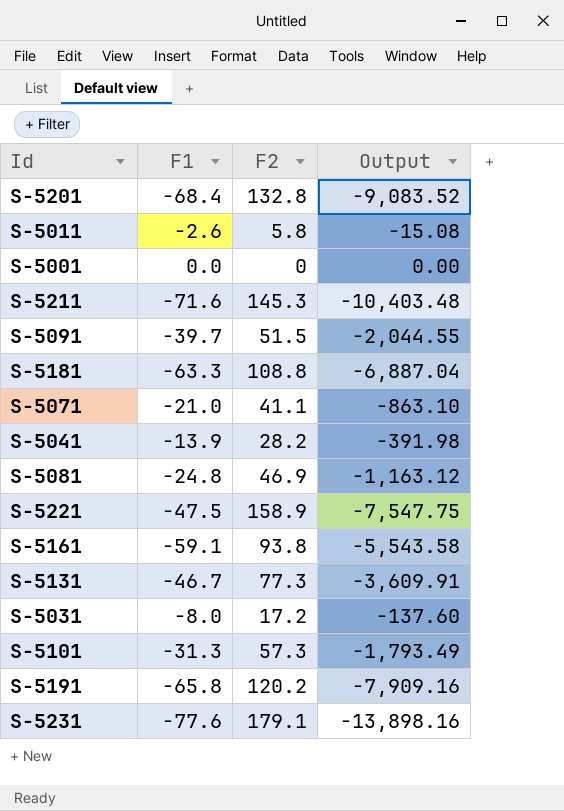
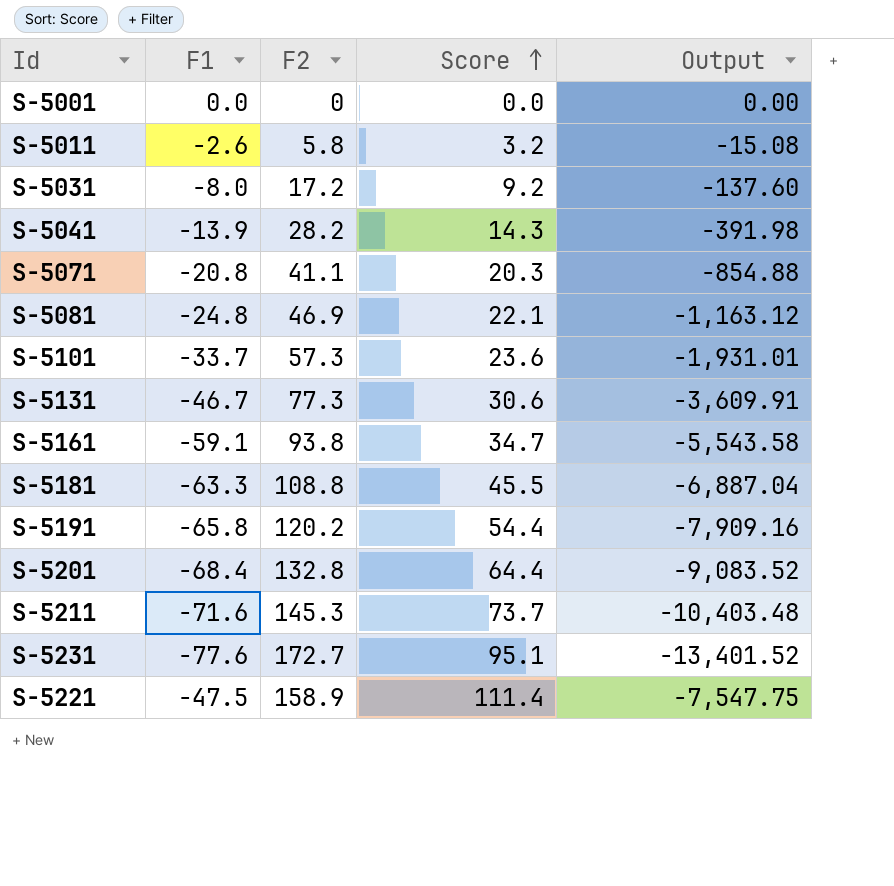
row order: none -> Score ascending
column Score | formula: none -> [F1] + [F2]
row S-5091: -39.7 | 51.5 | -2,044.55 -> none
S-5071 | F1: -21.0 -> -20.8
S-5071 | Output: -863.10 -> -854.88
S-5101 | F1: -31.3 -> -33.7
S-5101 | Output: -1,793.49 -> -1,931.01
S-5231 | F2: 179.1 -> 172.7
S-5231 | Output: -13,898.16 -> -13,401.52

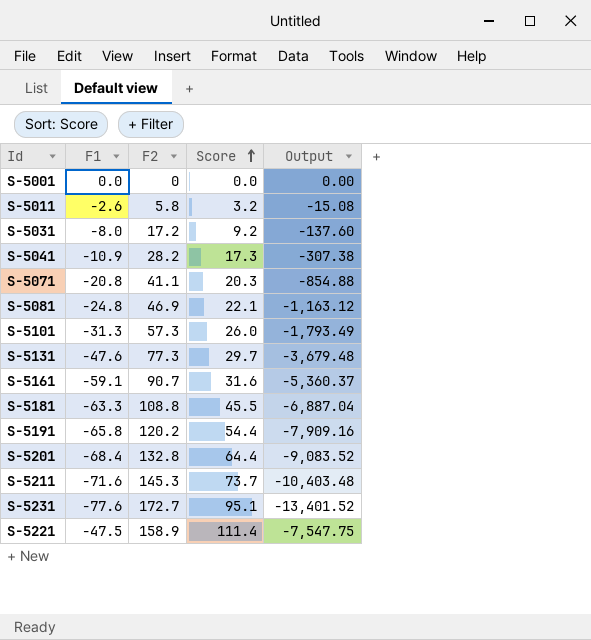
S-5041 | F1: -13.9 -> -10.9
S-5041 | Score: 14.3 -> 17.3
S-5041 | Output: -391.98 -> -307.38
S-5101 | F1: -33.7 -> -31.3
S-5101 | Score: 23.6 -> 26.0
S-5101 | Output: -1,931.01 -> -1,793.49
S-5131 | F1: -46.7 -> -47.6
S-5131 | Score: 30.6 -> 29.7
S-5131 | Output: -3,609.91 -> -3,679.48
S-5161 | F2: 93.8 -> 90.7
S-5161 | Score: 34.7 -> 31.6
S-5161 | Output: -5,543.58 -> -5,360.37

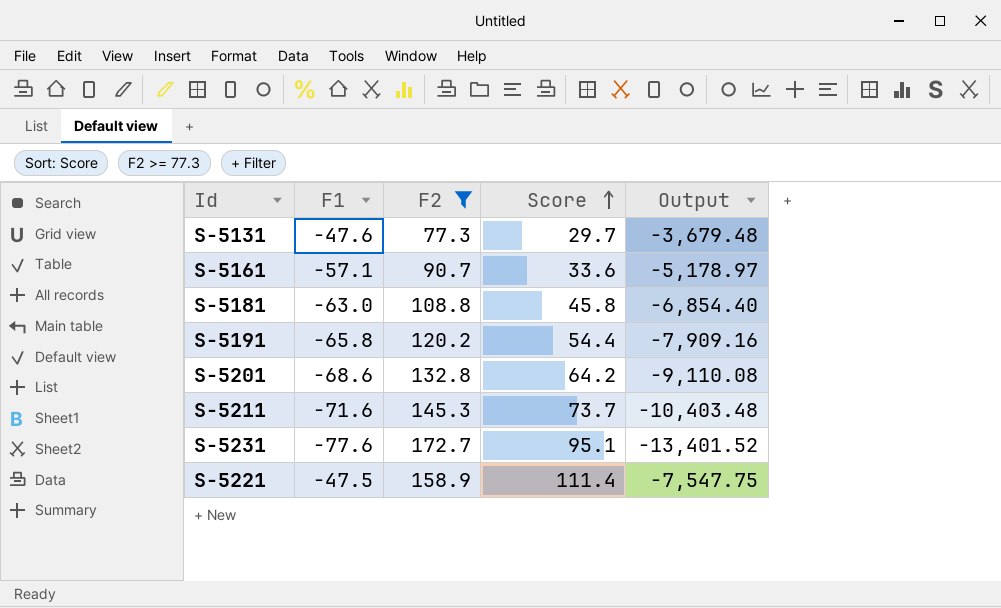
filter: none -> F2 >= 77.3
S-5161 | F1: -59.1 -> -57.1
S-5161 | Score: 31.6 -> 33.6
S-5161 | Output: -5,360.37 -> -5,178.97
S-5181 | F1: -63.3 -> -63.0
S-5181 | Score: 45.5 -> 45.8
S-5181 | Output: -6,887.04 -> -6,854.40
S-5201 | F1: -68.4 -> -68.6
S-5201 | Score: 64.4 -> 64.2
S-5201 | Output: -9,083.52 -> -9,110.08

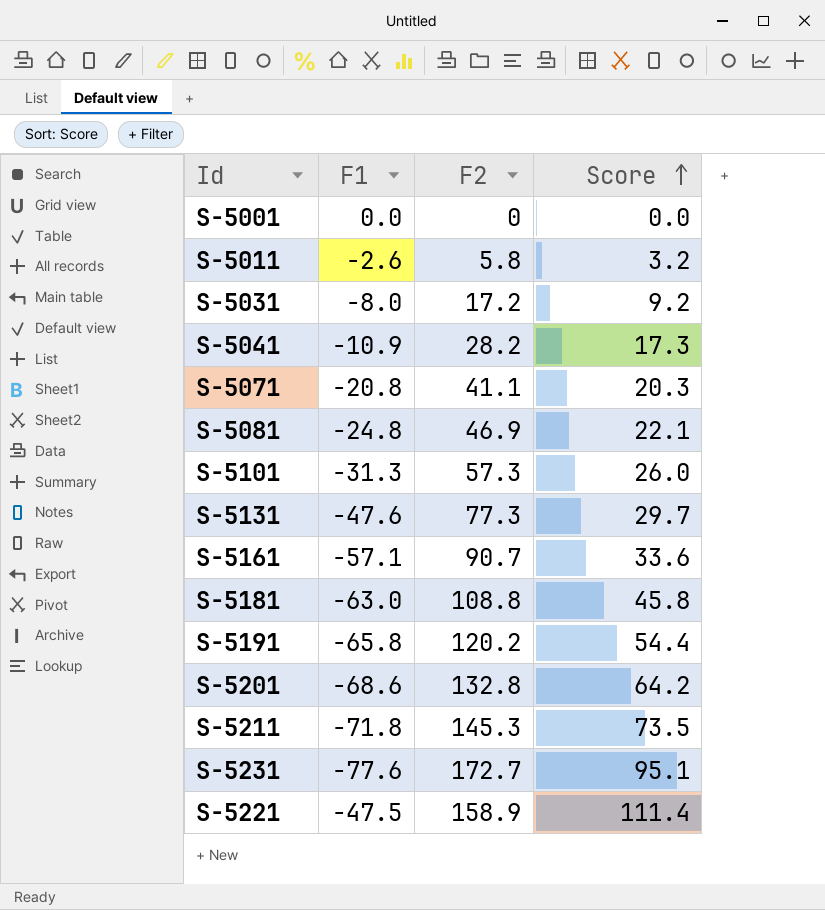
filter: F2 >= 77.3 -> none
column Output | formula: [F1] * [F2] -> none
S-5211 | F1: -71.6 -> -71.8
S-5211 | Score: 73.7 -> 73.5

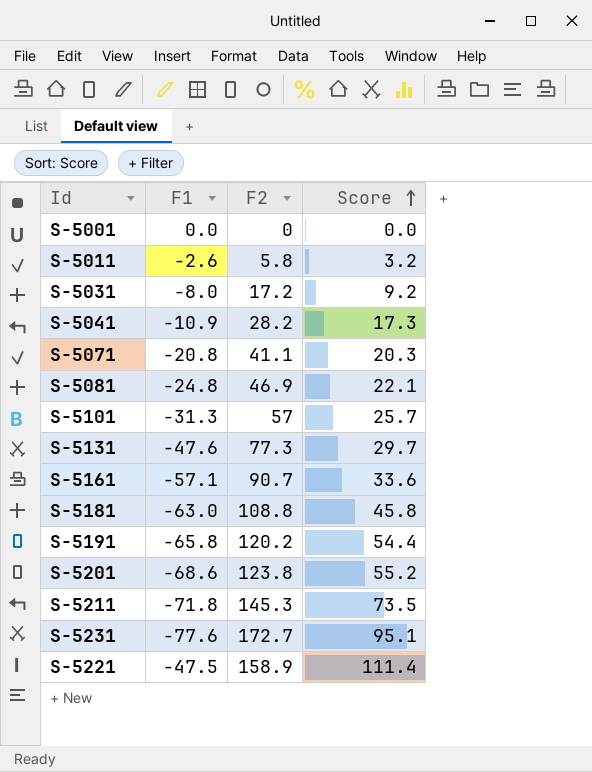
S-5101 | F2: 57.3 -> 57
S-5101 | Score: 26.0 -> 25.7
S-5201 | F2: 132.8 -> 123.8
S-5201 | Score: 64.2 -> 55.2

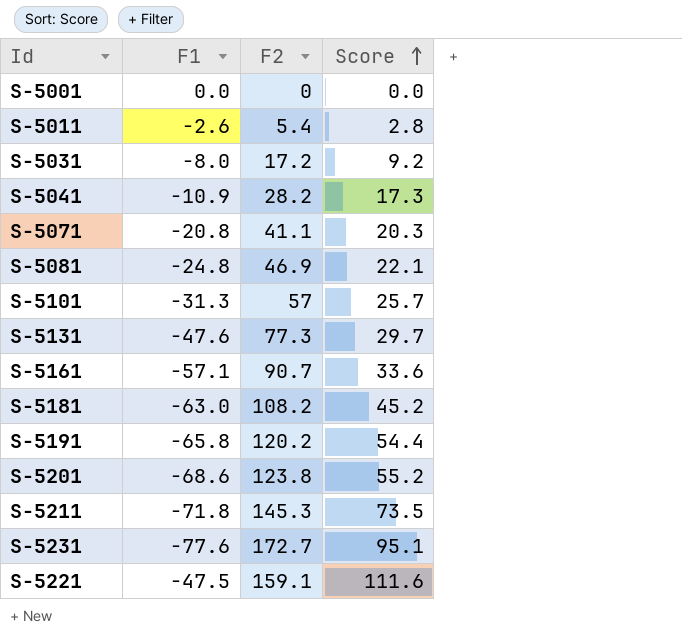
S-5011 | F2: 5.8 -> 5.4
S-5011 | Score: 3.2 -> 2.8
S-5181 | F2: 108.8 -> 108.2
S-5181 | Score: 45.8 -> 45.2
S-5221 | F2: 158.9 -> 159.1
S-5221 | Score: 111.4 -> 111.6

